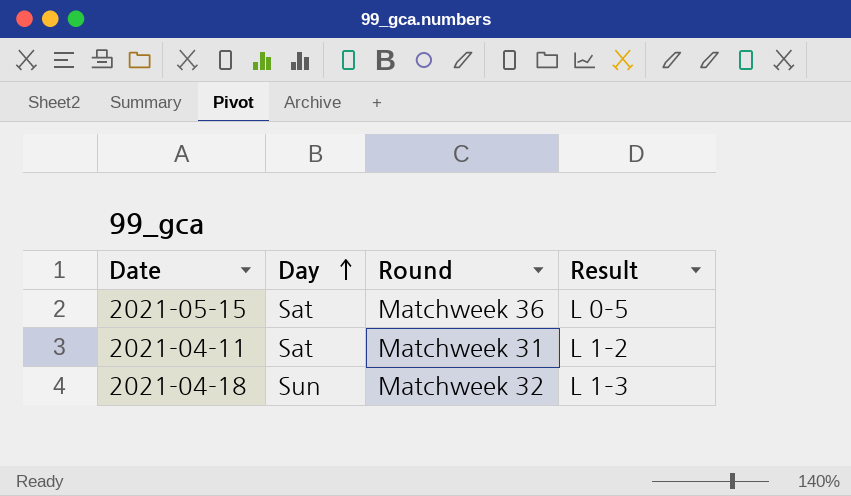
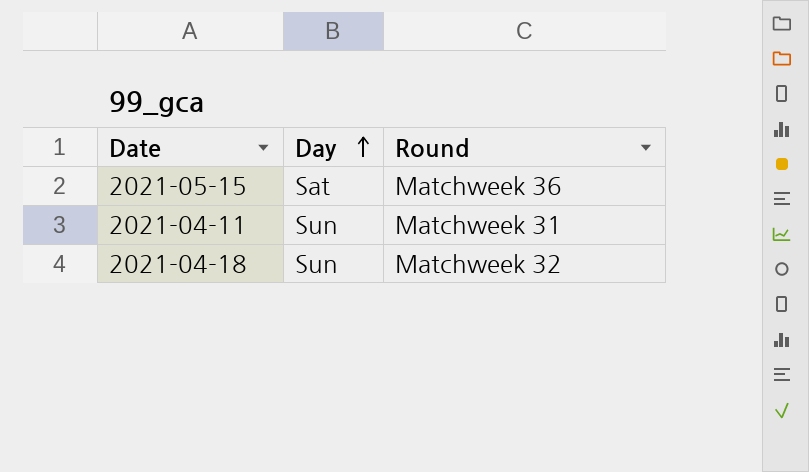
column Result | position: 4 -> none
2021-04-11 | Day: Sat -> Sun

